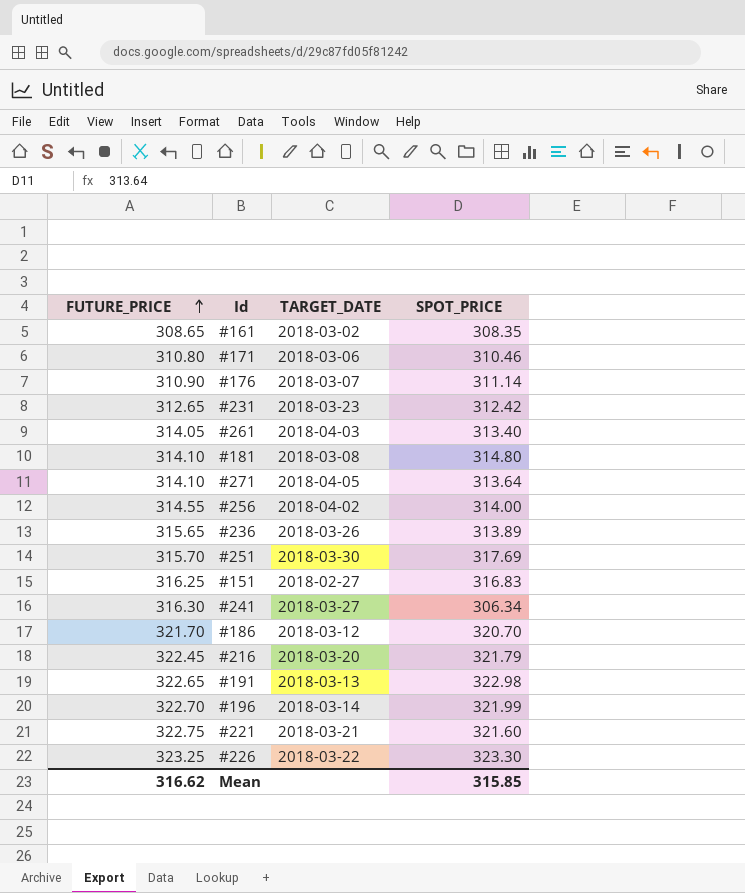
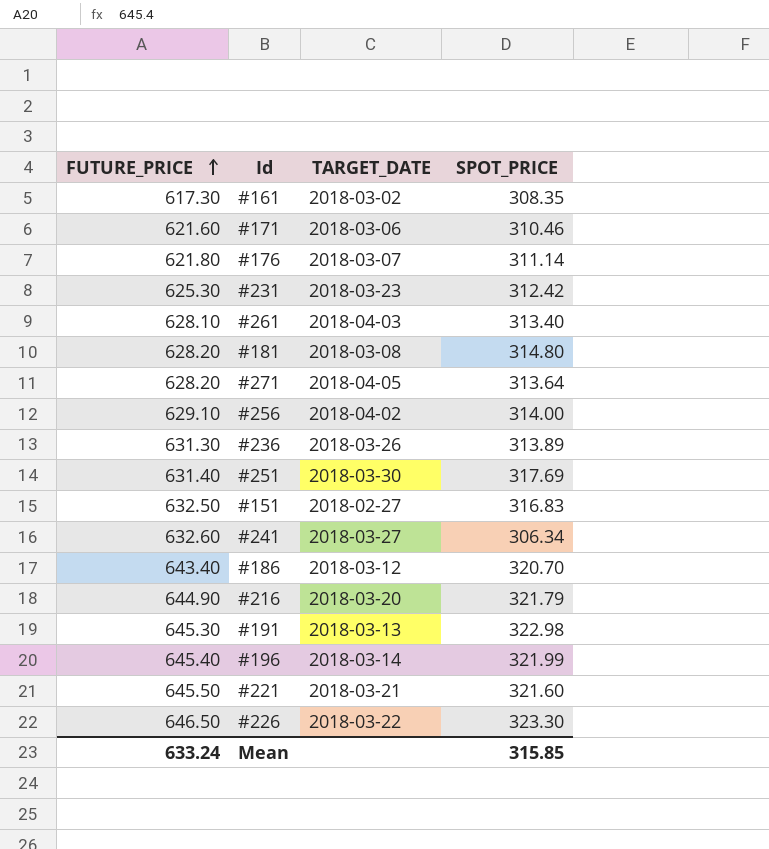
#161 | FUTURE_PRICE: 308.65 -> 617.30
#171 | FUTURE_PRICE: 310.80 -> 621.60
#176 | FUTURE_PRICE: 310.90 -> 621.80
#231 | FUTURE_PRICE: 312.65 -> 625.30
#261 | FUTURE_PRICE: 314.05 -> 628.10
#181 | FUTURE_PRICE: 314.10 -> 628.20
#271 | FUTURE_PRICE: 314.10 -> 628.20
#256 | FUTURE_PRICE: 314.55 -> 629.10
#236 | FUTURE_PRICE: 315.65 -> 631.30
#251 | FUTURE_PRICE: 315.70 -> 631.40
#151 | FUTURE_PRICE: 316.25 -> 632.50
#241 | FUTURE_PRICE: 316.30 -> 632.60
#186 | FUTURE_PRICE: 321.70 -> 643.40
#216 | FUTURE_PRICE: 322.45 -> 644.90
#191 | FUTURE_PRICE: 322.65 -> 645.30
#196 | FUTURE_PRICE: 322.70 -> 645.40
#221 | FUTURE_PRICE: 322.75 -> 645.50
#226 | FUTURE_PRICE: 323.25 -> 646.50
Mean | FUTURE_PRICE: 316.62 -> 633.24

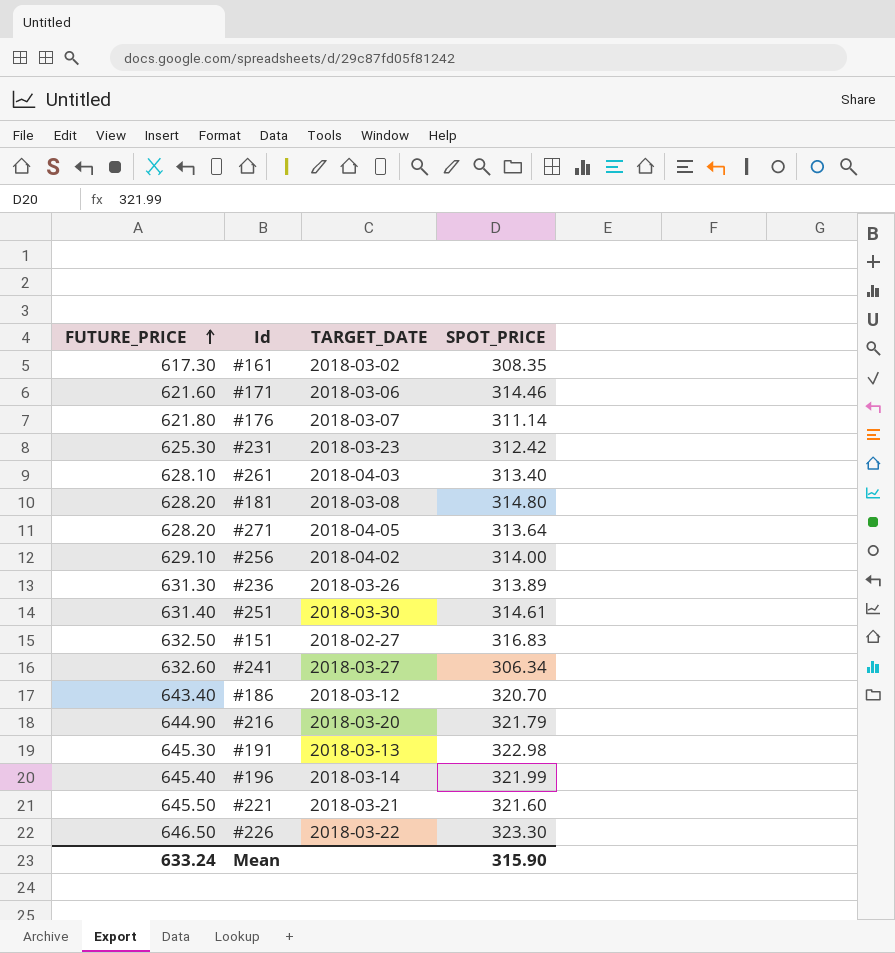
#171 | SPOT_PRICE: 310.46 -> 314.46
#251 | SPOT_PRICE: 317.69 -> 314.61
Mean | SPOT_PRICE: 315.85 -> 315.90

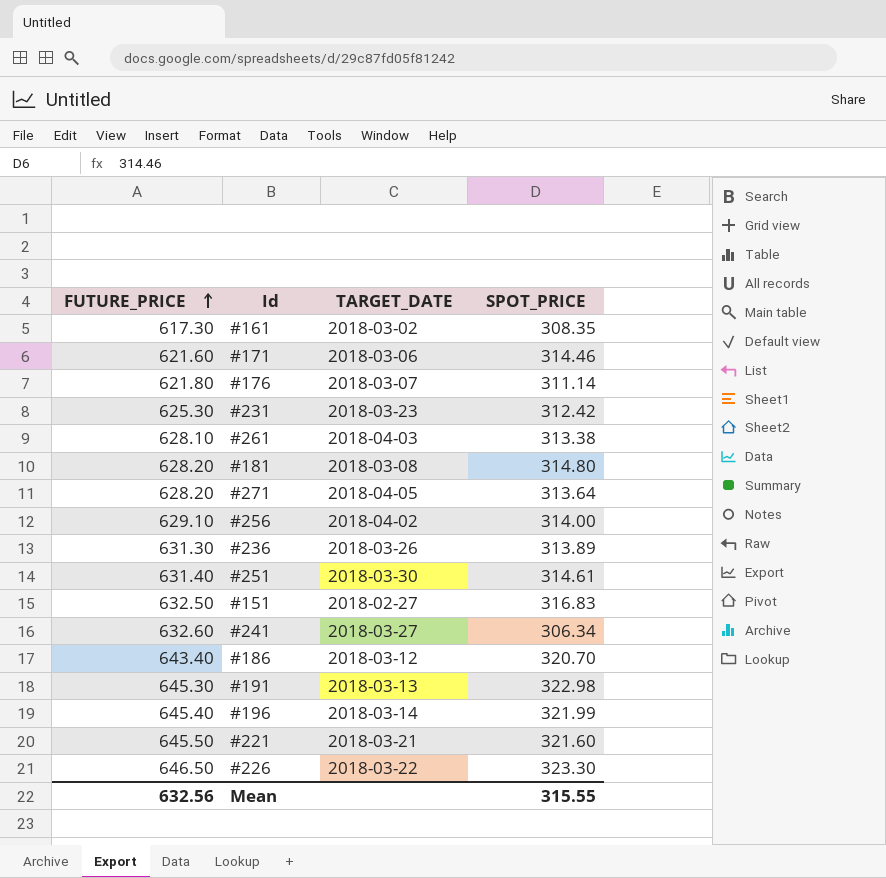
row #216: 644.90 | 2018-03-20 | 321.79 -> none
#261 | SPOT_PRICE: 313.40 -> 313.38
Mean | FUTURE_PRICE: 633.24 -> 632.56
Mean | SPOT_PRICE: 315.90 -> 315.55

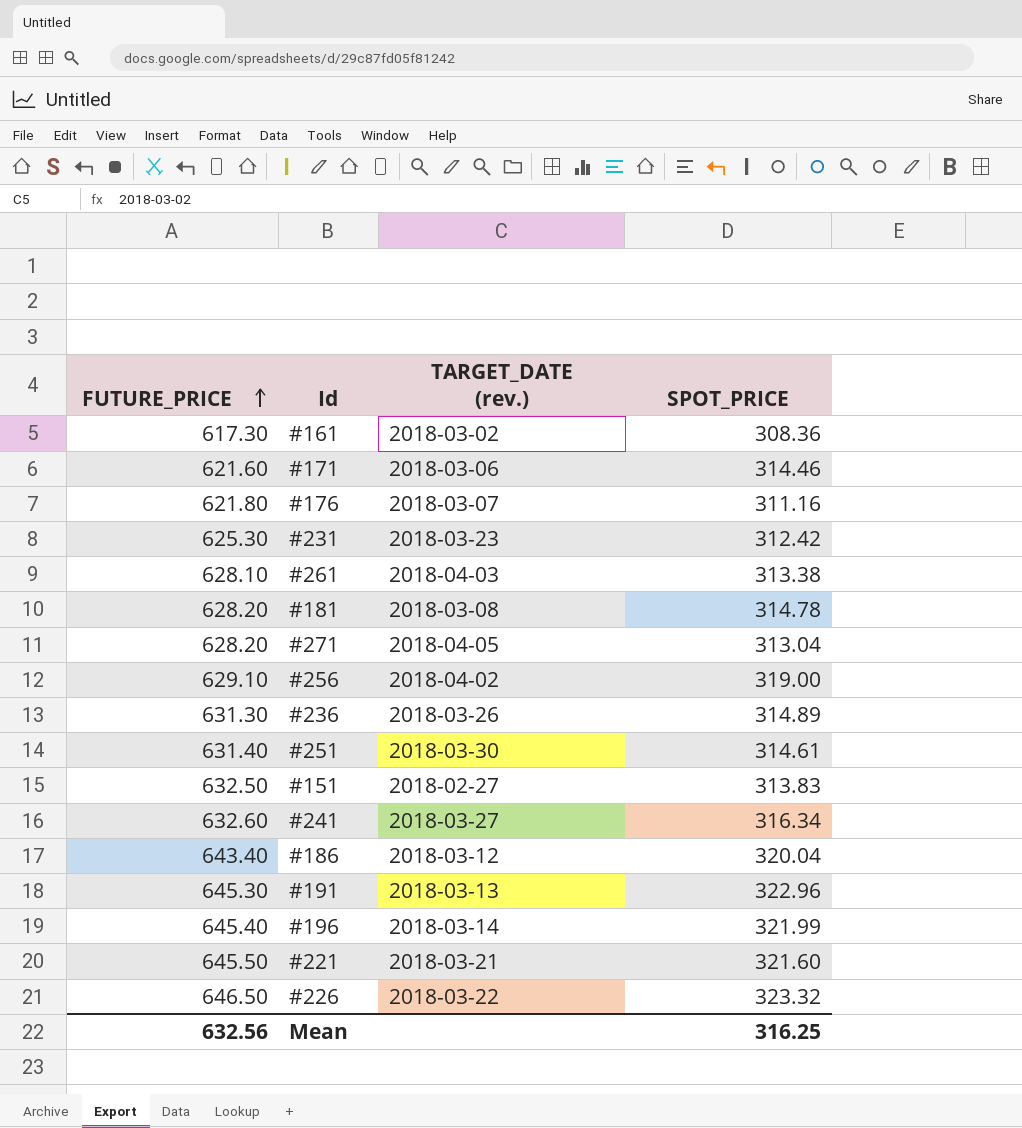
column name: TARGET_DATE -> TARGET_DATE (rev.)
#161 | SPOT_PRICE: 308.35 -> 308.36
#176 | SPOT_PRICE: 311.14 -> 311.16
#181 | SPOT_PRICE: 314.80 -> 314.78
#271 | SPOT_PRICE: 313.64 -> 313.04
#256 | SPOT_PRICE: 314.00 -> 319.00
#236 | SPOT_PRICE: 313.89 -> 314.89
#151 | SPOT_PRICE: 316.83 -> 313.83
#241 | SPOT_PRICE: 306.34 -> 316.34
#186 | SPOT_PRICE: 320.70 -> 320.04
#191 | SPOT_PRICE: 322.98 -> 322.96
#226 | SPOT_PRICE: 323.30 -> 323.32
Mean | SPOT_PRICE: 315.55 -> 316.25

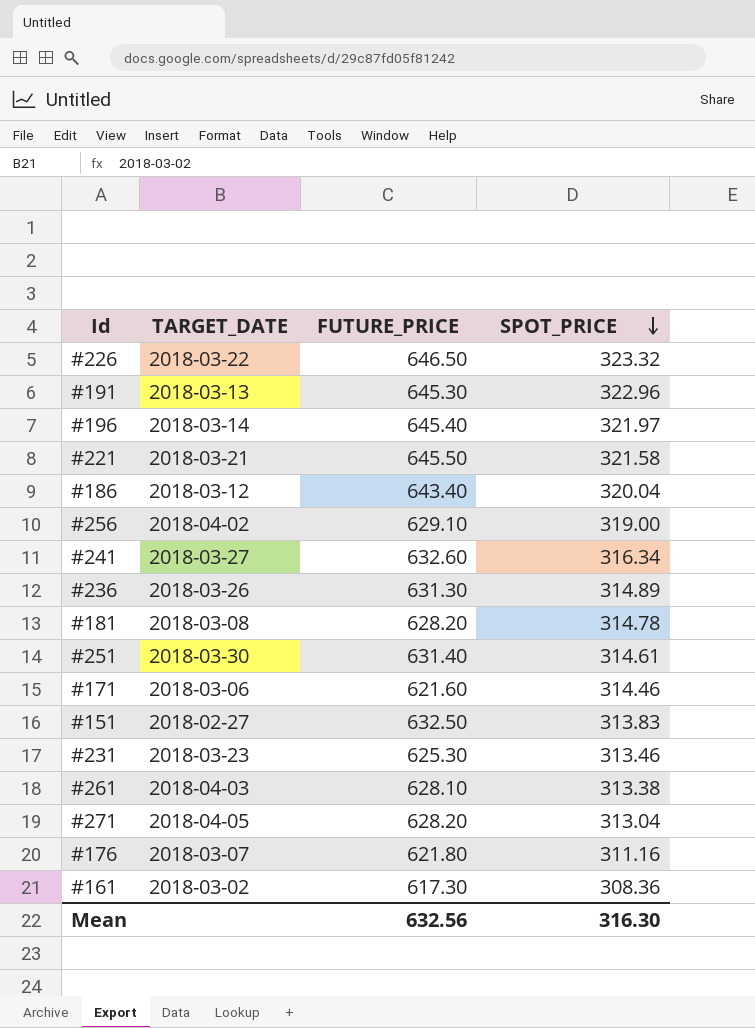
row order: FUTURE_PRICE ascending -> SPOT_PRICE descending
column name: TARGET_DATE (rev.) -> TARGET_DATE
column FUTURE_PRICE | position: 1 -> 3
#196 | SPOT_PRICE: 321.99 -> 321.97
#221 | SPOT_PRICE: 321.60 -> 321.58
#231 | SPOT_PRICE: 312.42 -> 313.46
Mean | SPOT_PRICE: 316.25 -> 316.30

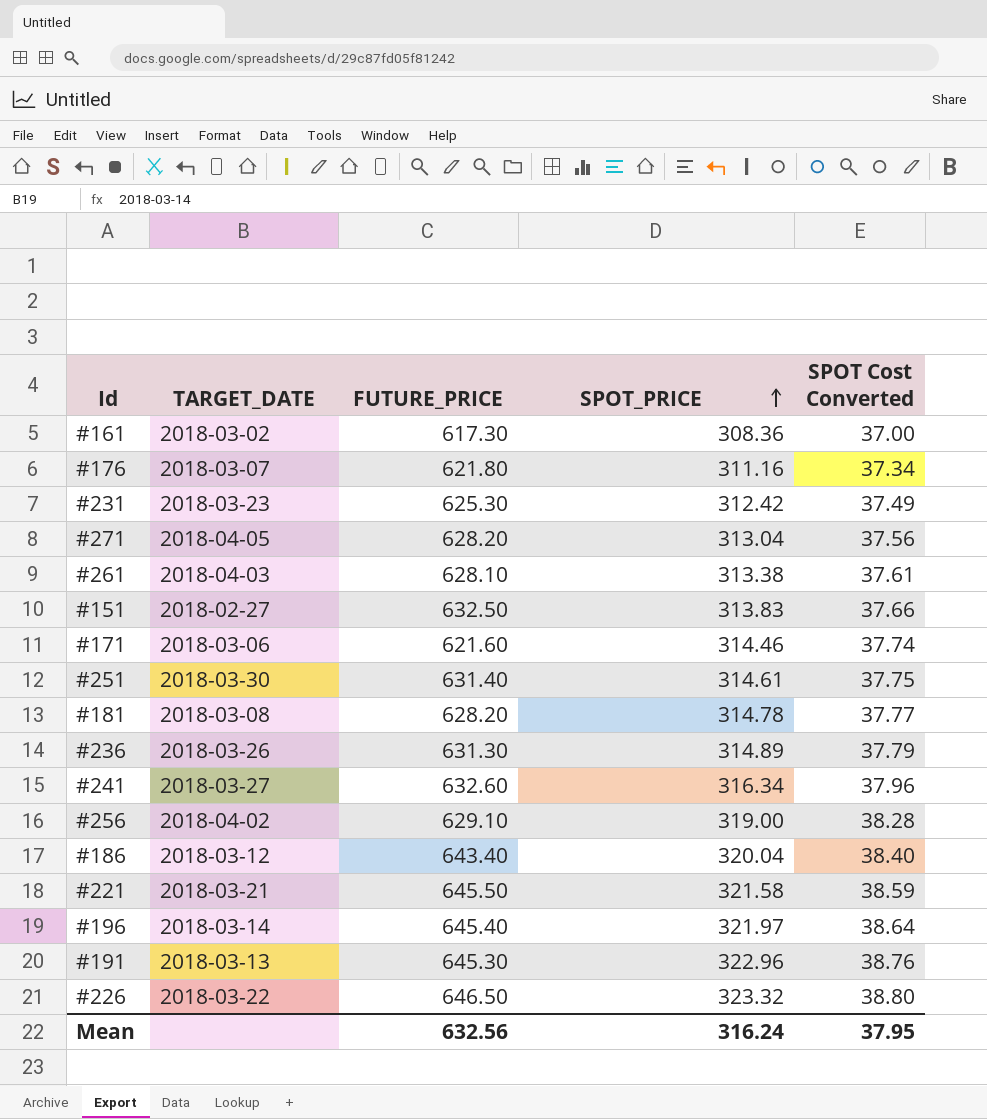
row order: SPOT_PRICE descending -> SPOT_PRICE ascending
column SPOT Cost Converted | formula: none -> [SPOT_PRICE] * 0.12
#231 | SPOT_PRICE: 313.46 -> 312.42
Mean | SPOT_PRICE: 316.30 -> 316.24

